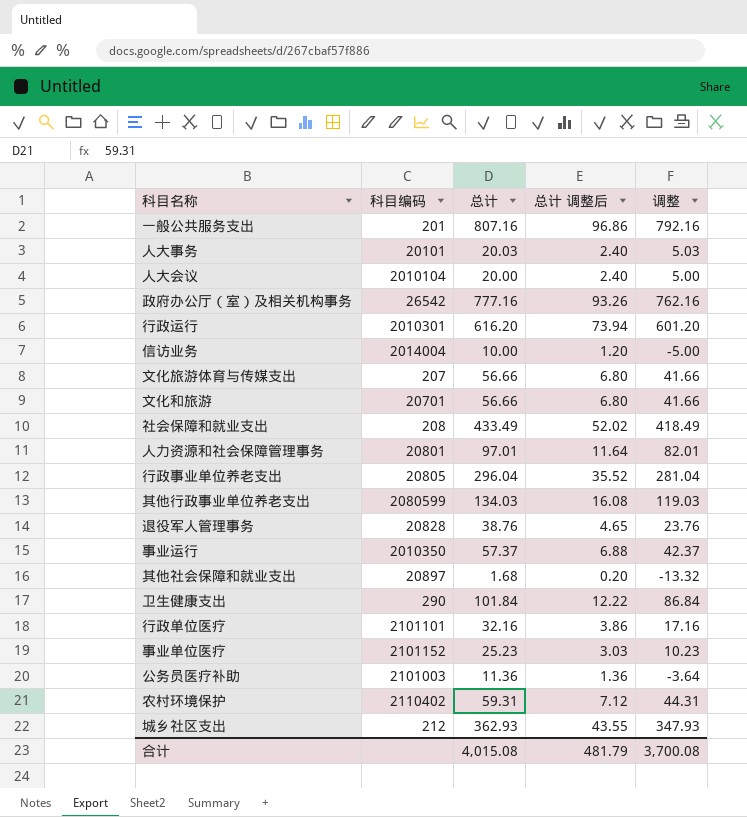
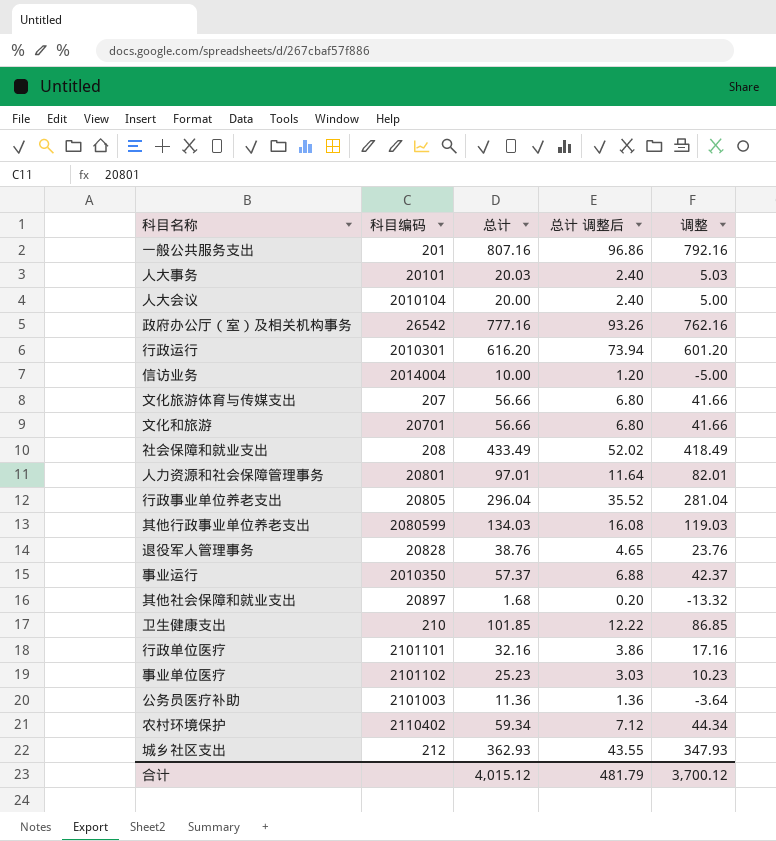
卫生健康支出 | 科目编码: 290 -> 210
卫生健康支出 | 总计: 101.84 -> 101.85
卫生健康支出 | 调整: 86.84 -> 86.85
事业单位医疗 | 科目编码: 2101152 -> 2101102
农村环境保护 | 总计: 59.31 -> 59.34
农村环境保护 | 调整: 44.31 -> 44.34
合计 | 总计: 4,015.08 -> 4,015.12
合计 | 调整: 3,700.08 -> 3,700.12

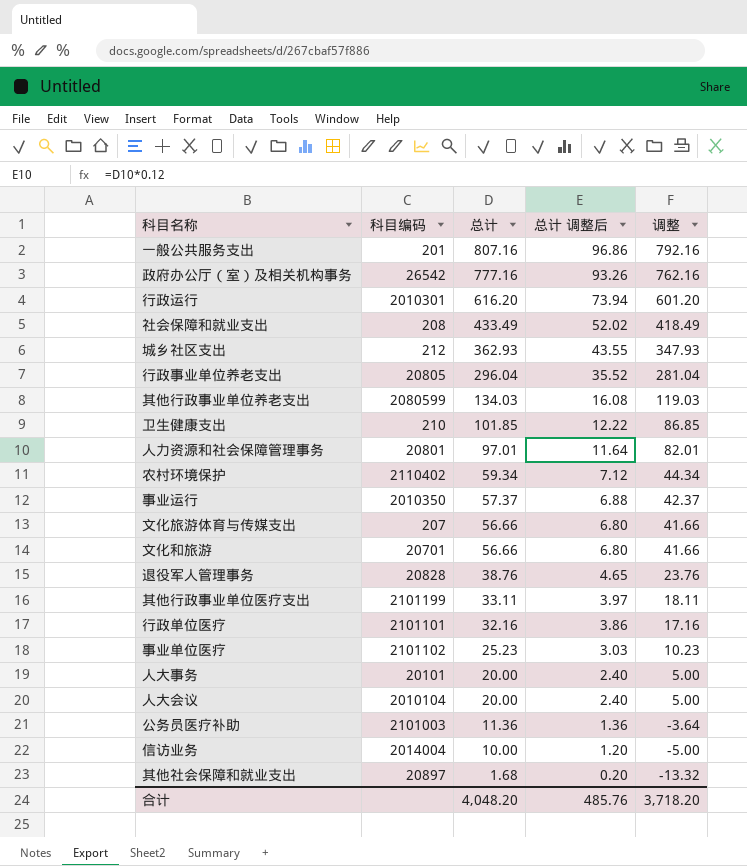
row order: none -> 总计 descending
row 其他行政事业单位医疗支出: none -> 2101199 | 33.11 | 3.97 | 18.11
人大事务 | 总计: 20.03 -> 20.00
人大事务 | 调整: 5.03 -> 5.00
合计 | 总计: 4,015.12 -> 4,048.20
合计 | 总计 调整后: 481.79 -> 485.76
合计 | 调整: 3,700.12 -> 3,718.20

